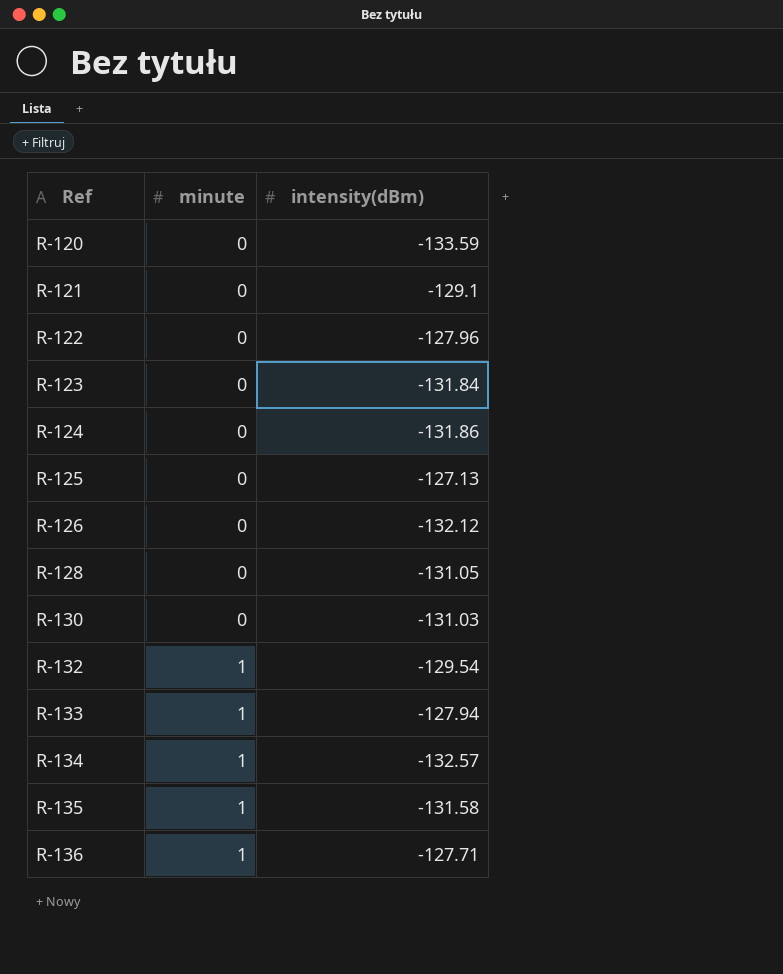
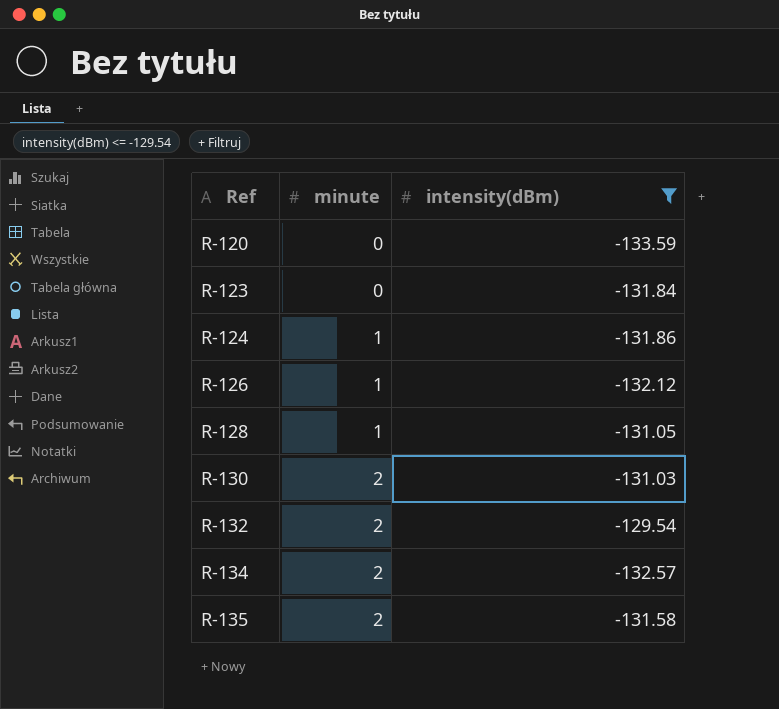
filter: none -> intensity(dBm) <= -129.54
R-124 | minute: 0 -> 1
R-126 | minute: 0 -> 1
R-128 | minute: 0 -> 1
R-130 | minute: 0 -> 2
R-132 | minute: 1 -> 2
R-134 | minute: 1 -> 2
R-135 | minute: 1 -> 2

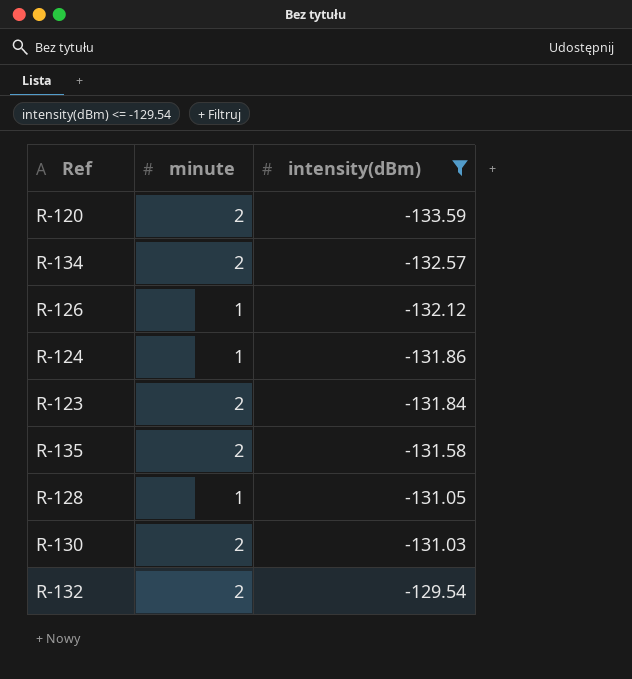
row order: Ref ascending -> intensity(dBm) ascending
R-120 | minute: 0 -> 2
R-123 | minute: 0 -> 2

